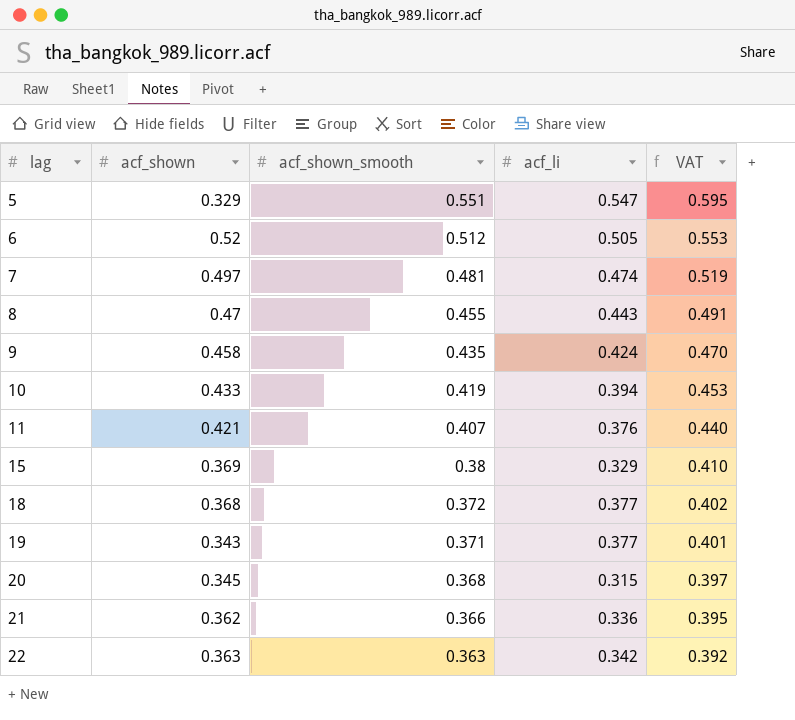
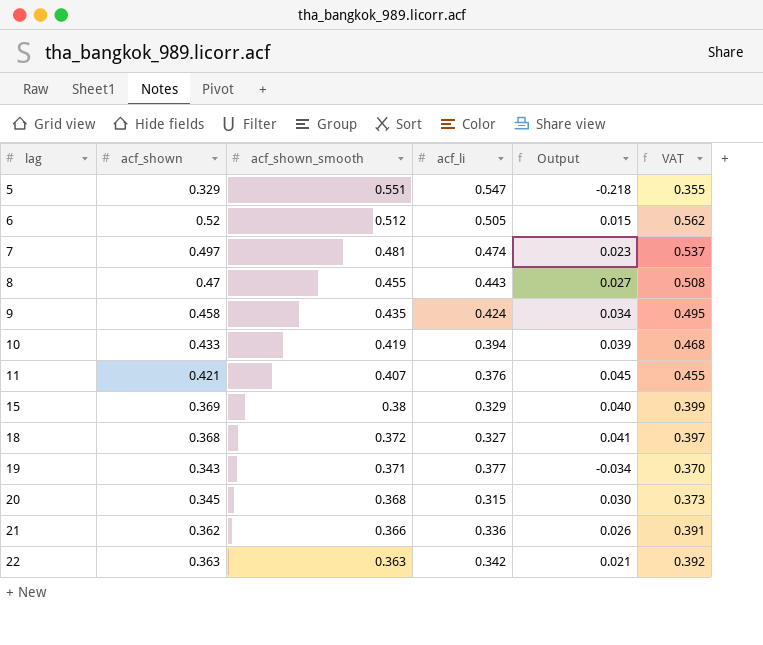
column Output | formula: none -> [acf_shown] - [acf_li]
column VAT | formula: [acf_shown_smooth] * 1.08 -> [acf_shown] * 1.08
18 | acf_li: 0.377 -> 0.327

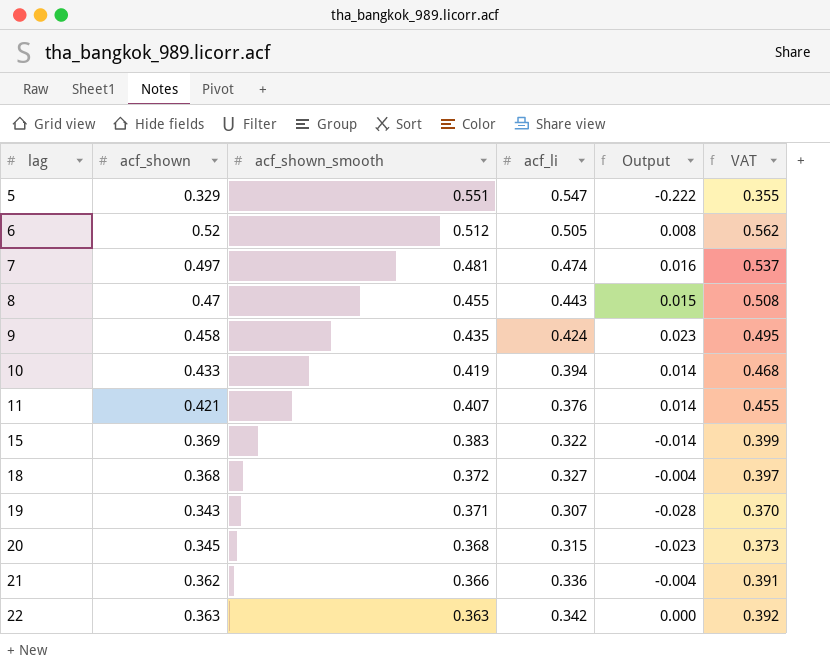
column Output | formula: [acf_shown] - [acf_li] -> [acf_shown] - [acf_shown_smooth]
15 | acf_shown_smooth: 0.38 -> 0.383
15 | acf_li: 0.329 -> 0.322
19 | acf_li: 0.377 -> 0.307

